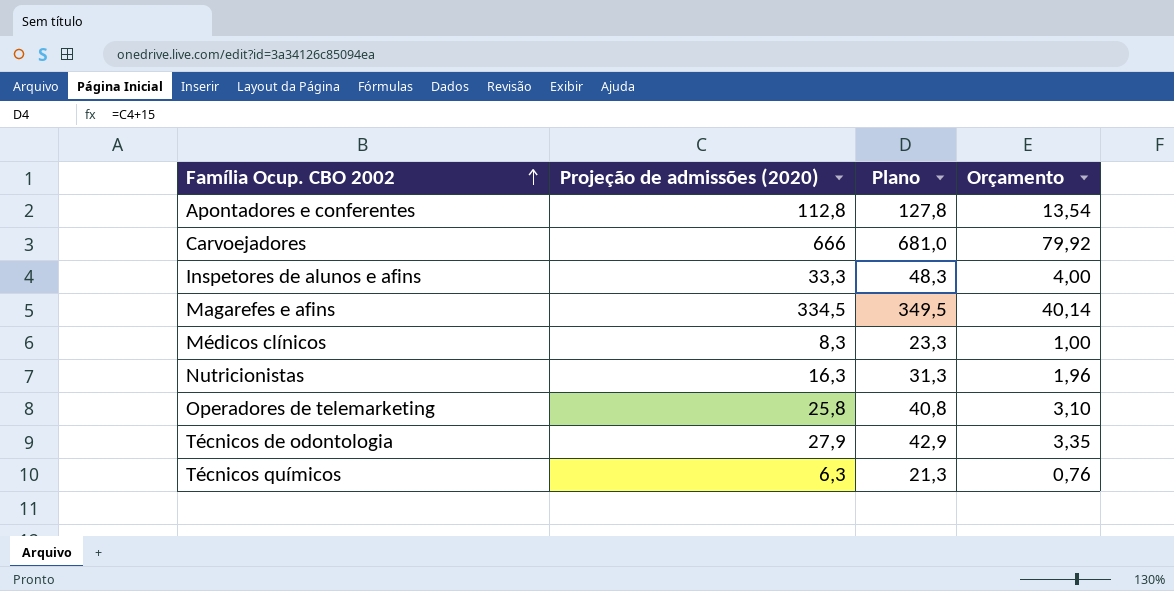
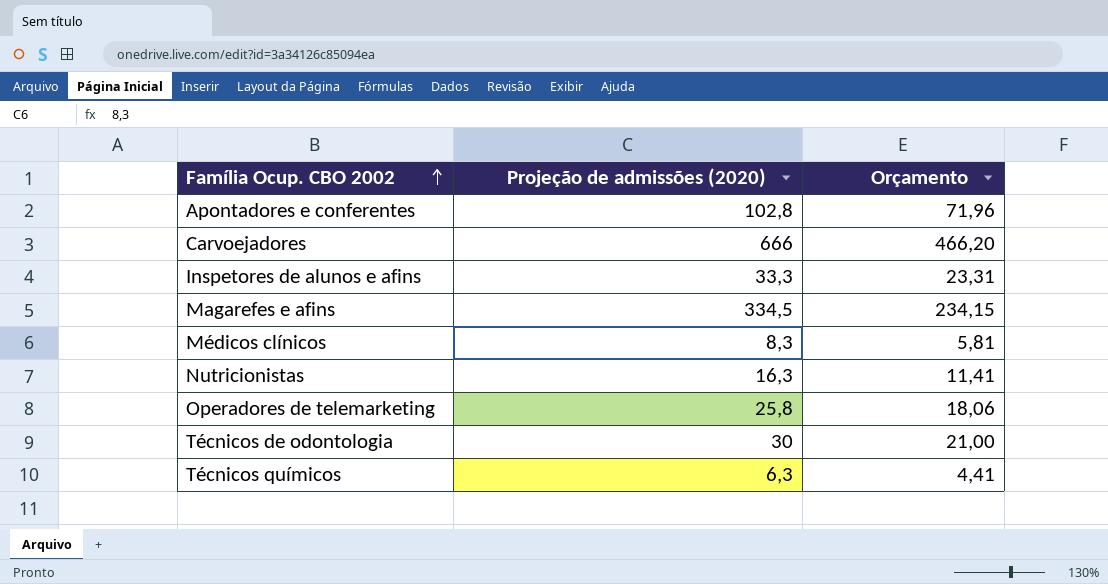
column Plano | formula: [Projeção de admissões (2020)] + 15 -> none
column Orçamento | formula: [Projeção de admissões (2020)] * 0,12 -> [Projeção de admissões (2020)] * 0,7
Apontadores e conferentes | Projeção de admissões (2020): 112,8 -> 102,8
Técnicos de odontologia | Projeção de admissões (2020): 27,9 -> 30

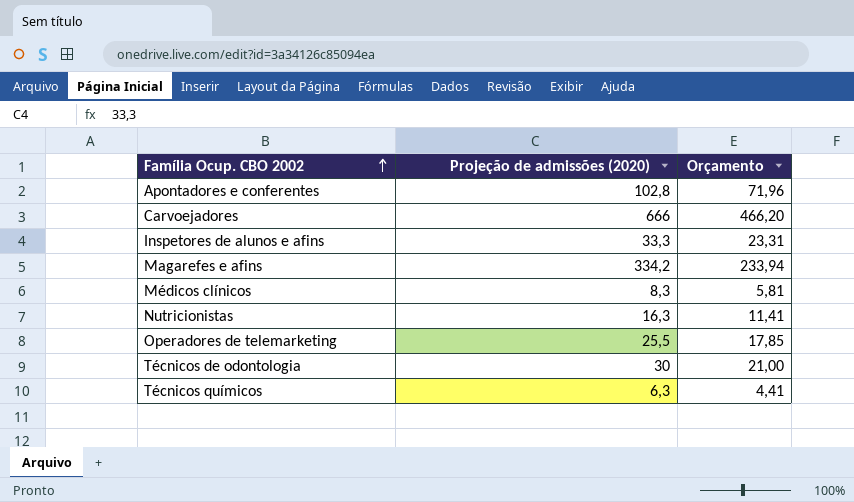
Magarefes e afins | Projeção de admissões (2020): 334,5 -> 334,2
Magarefes e afins | Orçamento: 234,15 -> 233,94
Operadores de telemarketing | Projeção de admissões (2020): 25,8 -> 25,5
Operadores de telemarketing | Orçamento: 18,06 -> 17,85

